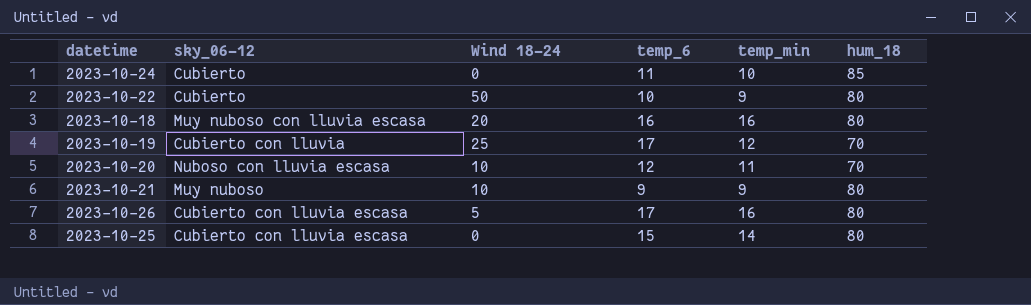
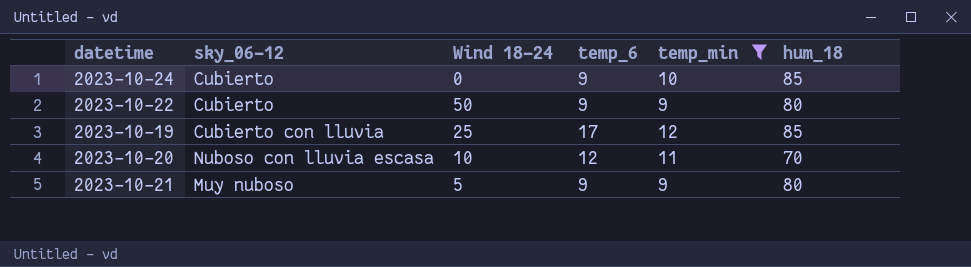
filter: none -> temp_min <= 12
2023-10-24 | temp_6: 11 -> 9
2023-10-22 | temp_6: 10 -> 9
2023-10-19 | hum_18: 70 -> 85
2023-10-21 | Wind 18-24: 10 -> 5

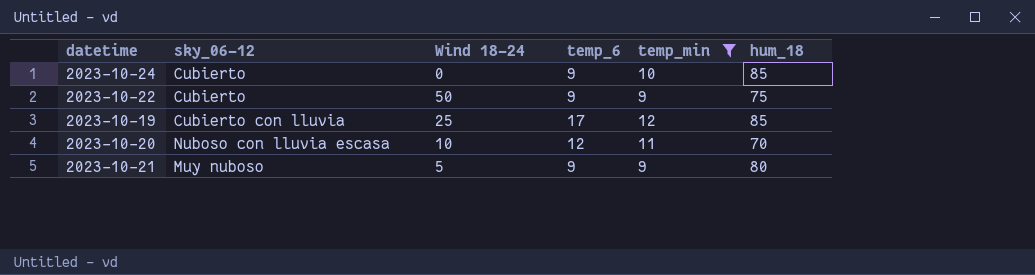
2023-10-22 | hum_18: 80 -> 75

